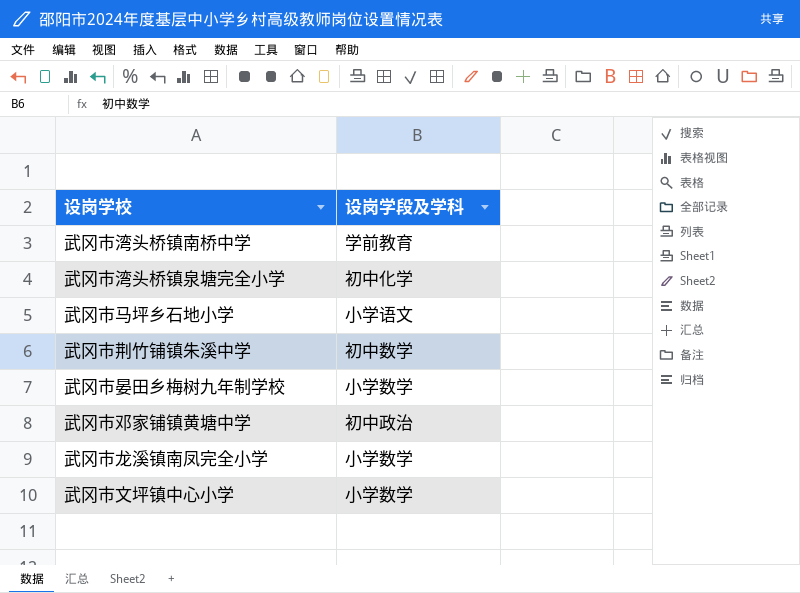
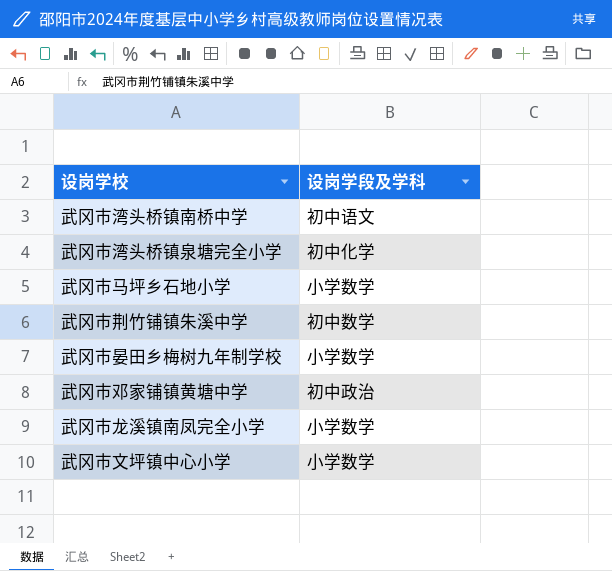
武冈市湾头桥镇南桥中学 | 设岗学段及学科: 学前教育 -> 初中语文
武冈市马坪乡石地小学 | 设岗学段及学科: 小学语文 -> 小学数学

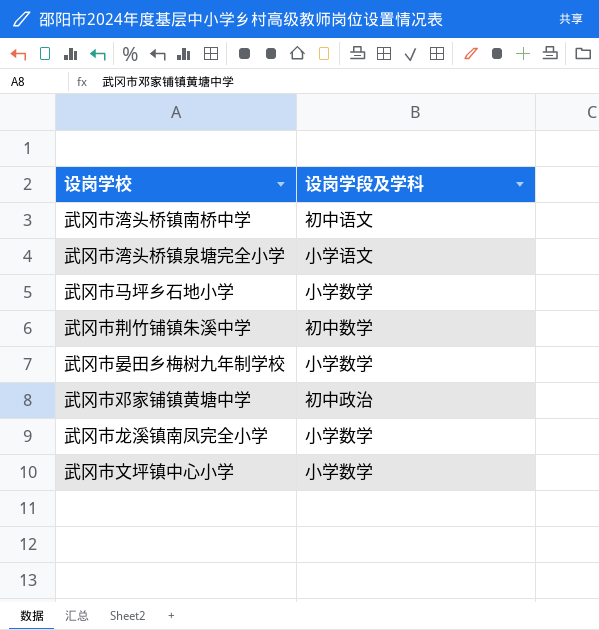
武冈市湾头桥镇泉塘完全小学 | 设岗学段及学科: 初中化学 -> 小学语文

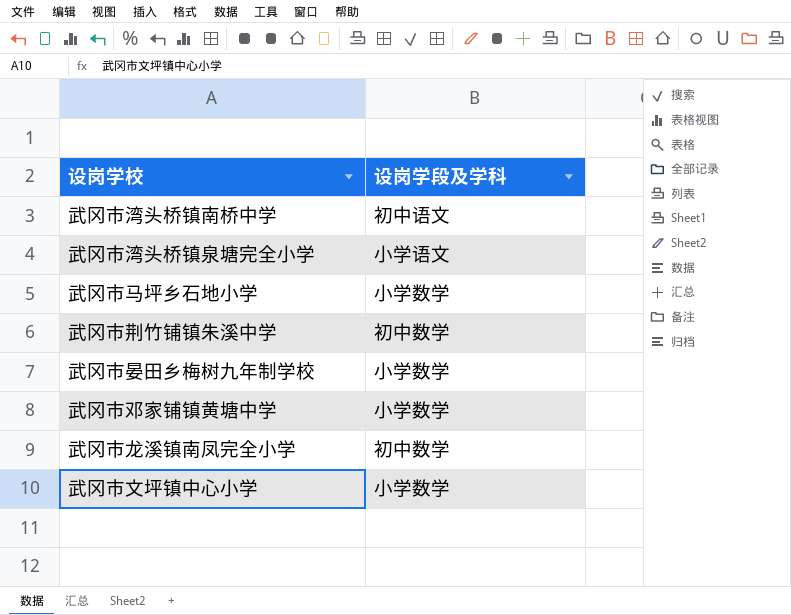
武冈市邓家铺镇黄塘中学 | 设岗学段及学科: 初中政治 -> 小学数学
武冈市龙溪镇南凤完全小学 | 设岗学段及学科: 小学数学 -> 初中数学

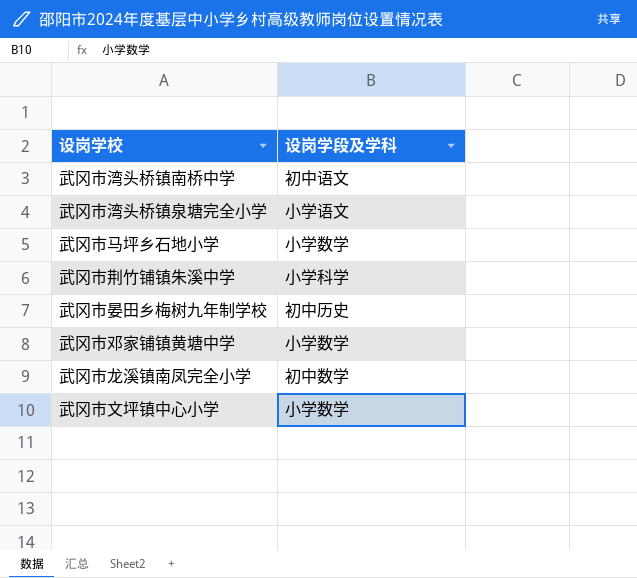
武冈市荆竹铺镇朱溪中学 | 设岗学段及学科: 初中数学 -> 小学科学
武冈市晏田乡梅树九年制学校 | 设岗学段及学科: 小学数学 -> 初中历史

